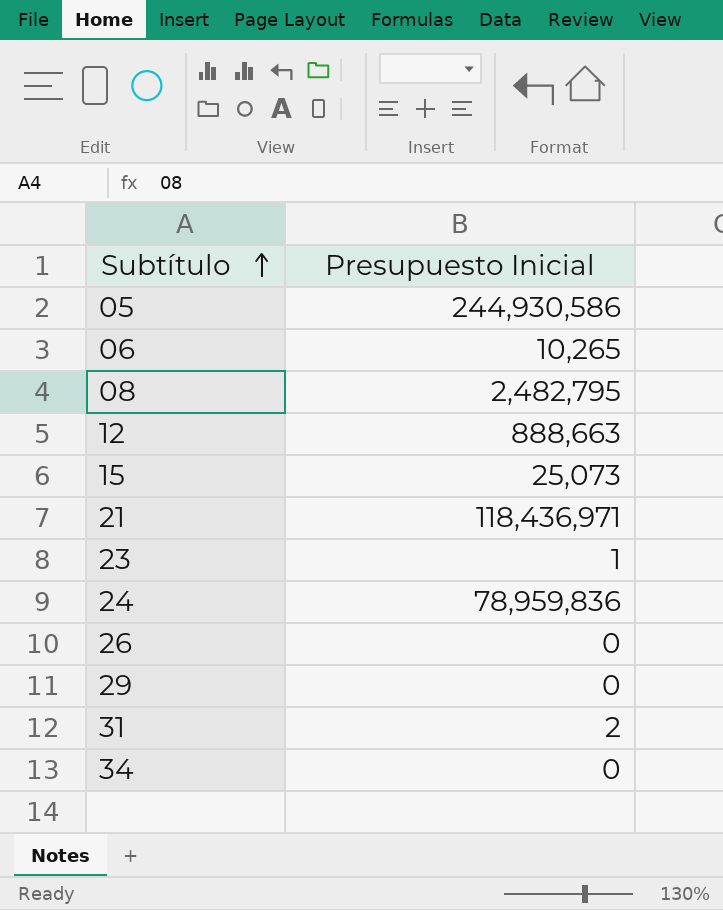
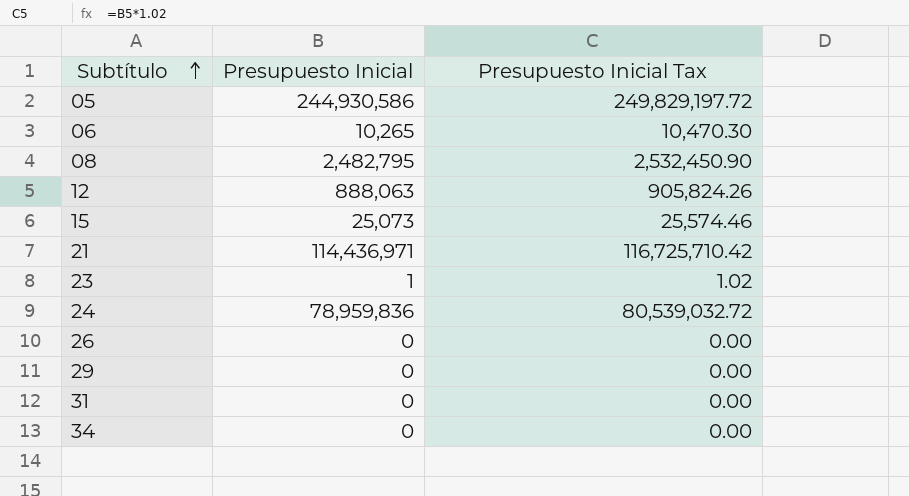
column Presupuesto Inicial Tax | formula: none -> [Presupuesto Inicial] * 1.02
12 | Presupuesto Inicial: 888,663 -> 888,063
21 | Presupuesto Inicial: 118,436,971 -> 114,436,971
31 | Presupuesto Inicial: 2 -> 0

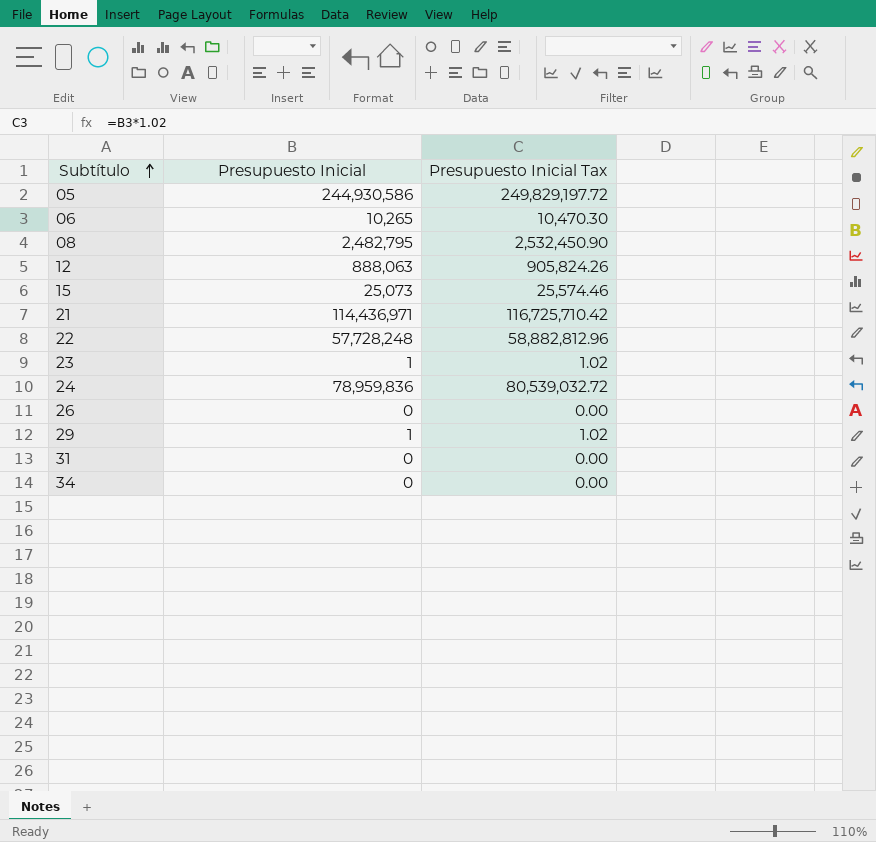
row 22: none -> 57,728,248 | 58,882,812.96
29 | Presupuesto Inicial: 0 -> 1
29 | Presupuesto Inicial Tax: 0.00 -> 1.02

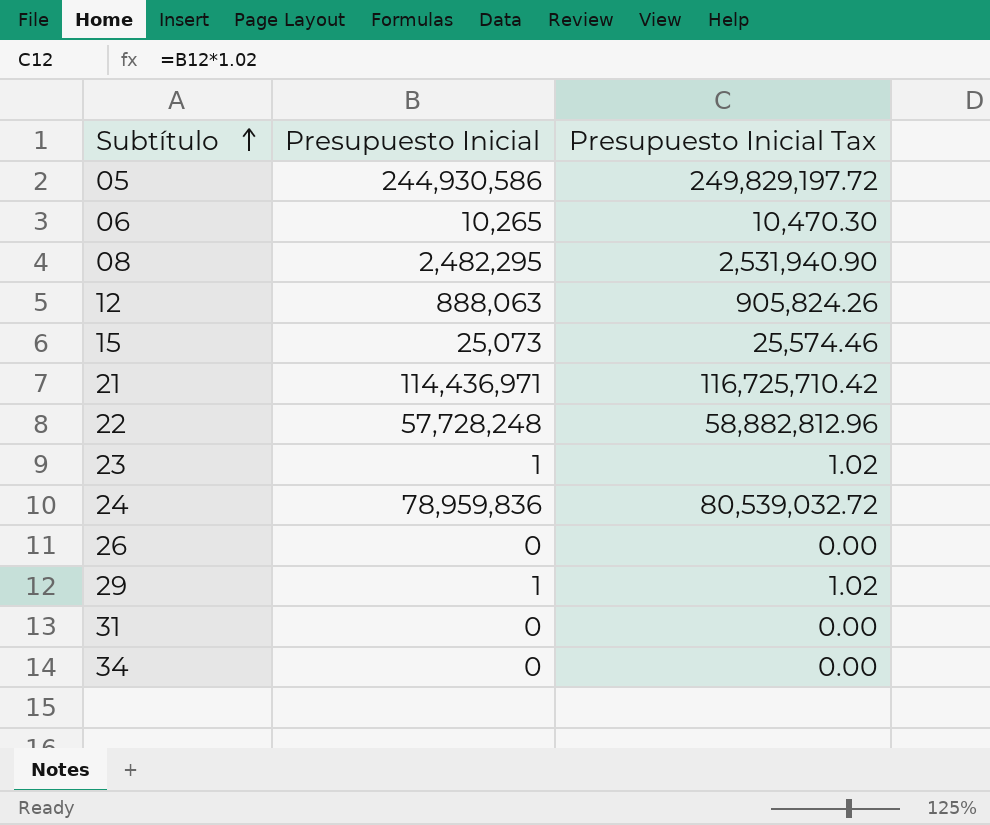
08 | Presupuesto Inicial: 2,482,795 -> 2,482,295
08 | Presupuesto Inicial Tax: 2,532,450.90 -> 2,531,940.90

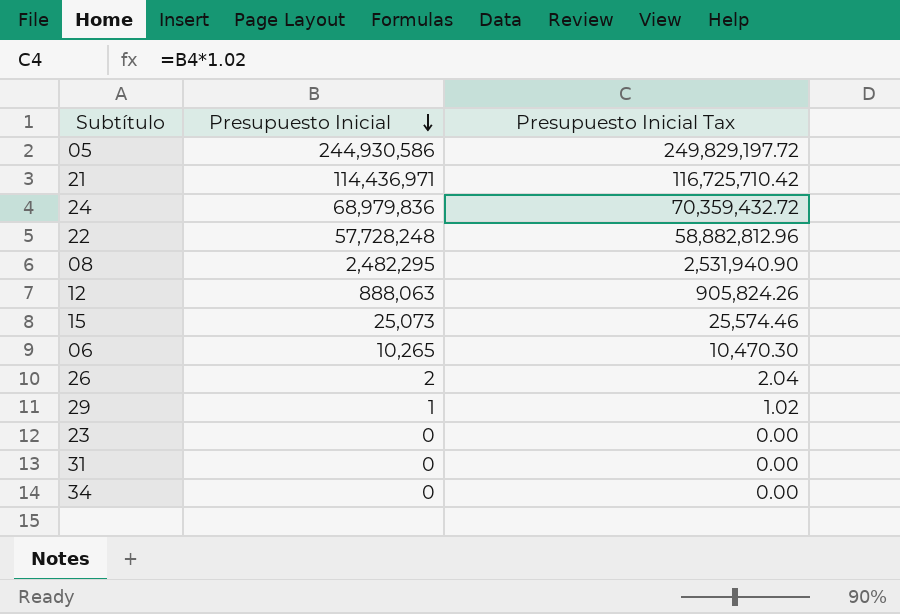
row order: Subtítulo ascending -> Presupuesto Inicial descending
24 | Presupuesto Inicial: 78,959,836 -> 68,979,836
24 | Presupuesto Inicial Tax: 80,539,032.72 -> 70,359,432.72
26 | Presupuesto Inicial: 0 -> 2
26 | Presupuesto Inicial Tax: 0.00 -> 2.04
23 | Presupuesto Inicial: 1 -> 0
23 | Presupuesto Inicial Tax: 1.02 -> 0.00

